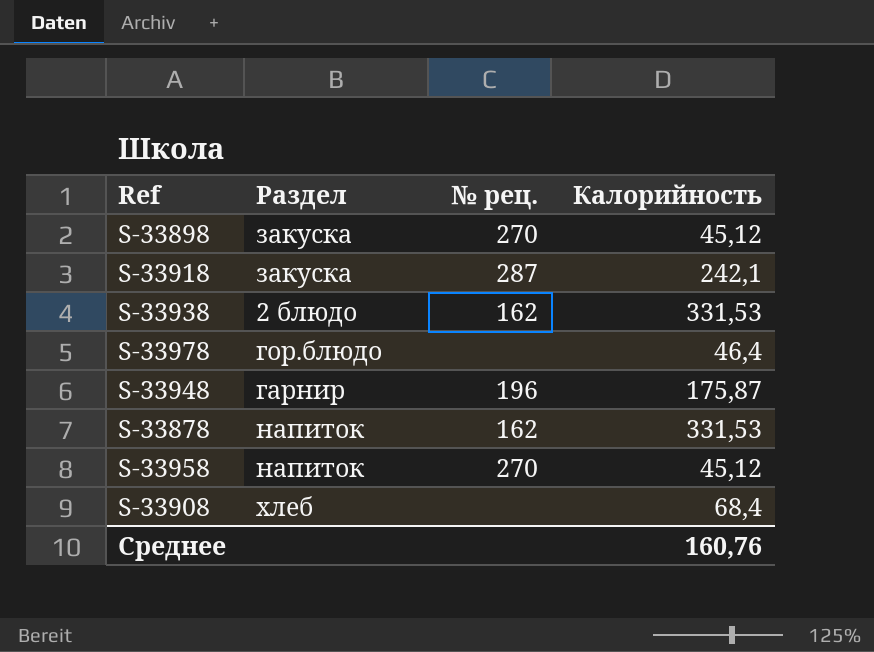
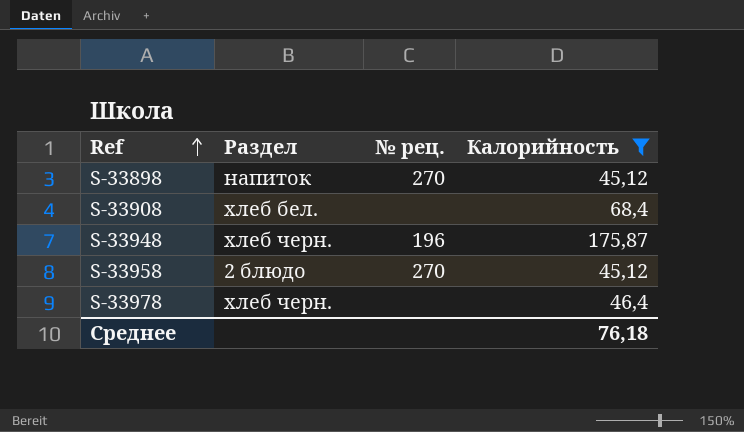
filter: none -> Калорийность <= 175,87
row order: none -> Ref ascending
S-33898 | Раздел: закуска -> напиток
S-33908 | Раздел: хлеб -> хлеб бел.
S-33948 | Раздел: гарнир -> хлеб черн.
S-33958 | Раздел: напиток -> 2 блюдо
S-33978 | Раздел: гор.блюдо -> хлеб черн.
Среднее | Калорийность: 160,76 -> 76,18

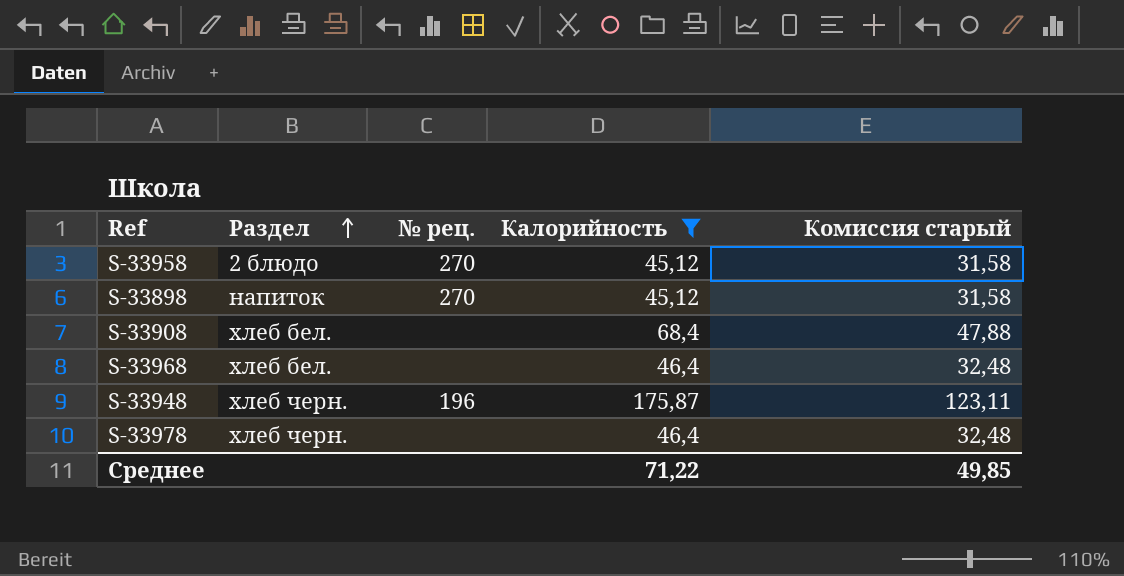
row order: Ref ascending -> Раздел ascending
column Комиссия старый | formula: none -> [Калорийность] * 0,7
row S-33968: none -> хлеб бел. | none | 46,4 | 32,48
Среднее | Калорийность: 76,18 -> 71,22

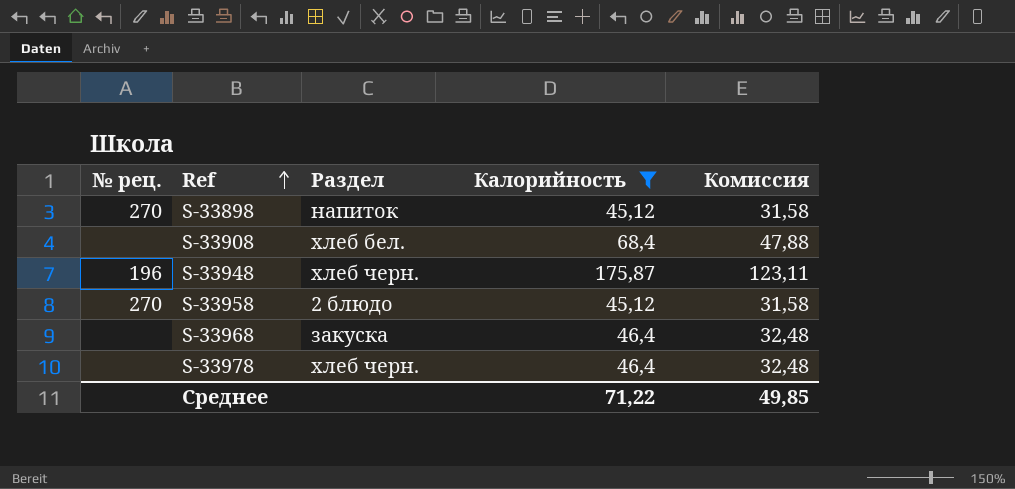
row order: Раздел ascending -> Ref ascending
column № рец. | position: 3 -> 1
column name: Комиссия старый -> Комиссия
S-33968 | Раздел: хлеб бел. -> закуска

